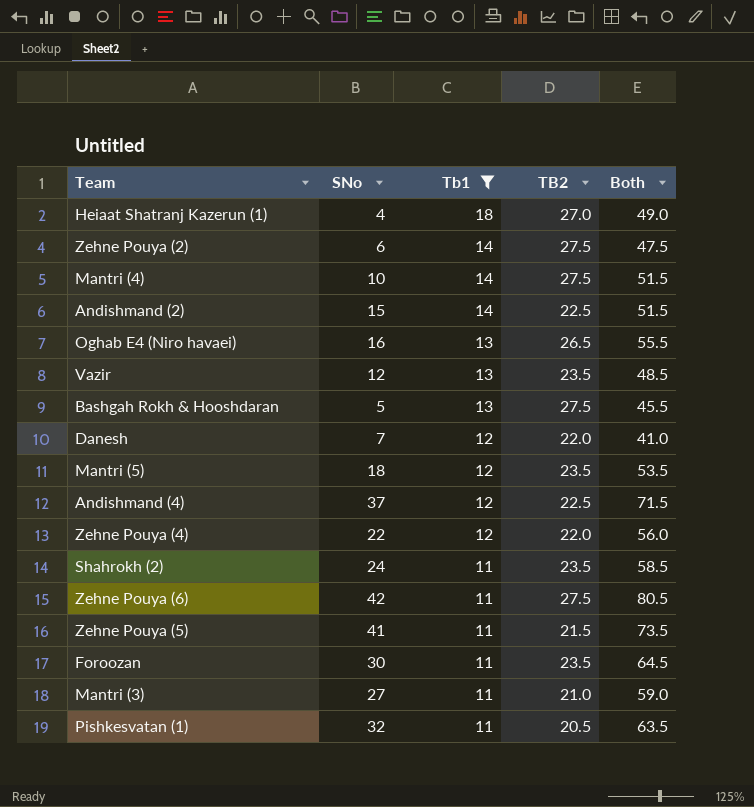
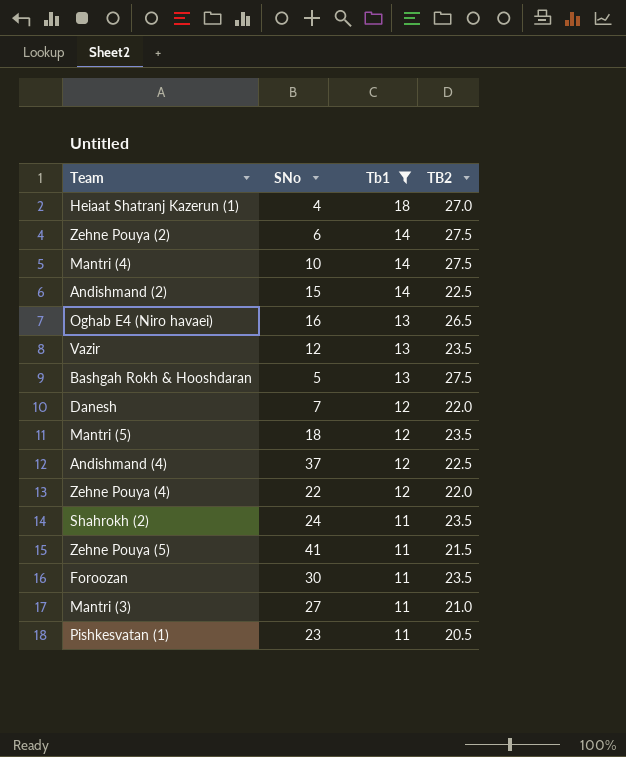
column Both | formula: [SNo] + [Tb1] + [TB2] -> none
row Zehne Pouya (6): 42 | 11 | 27.5 | 80.5 -> none
Pishkesvatan (1) | SNo: 32 -> 23

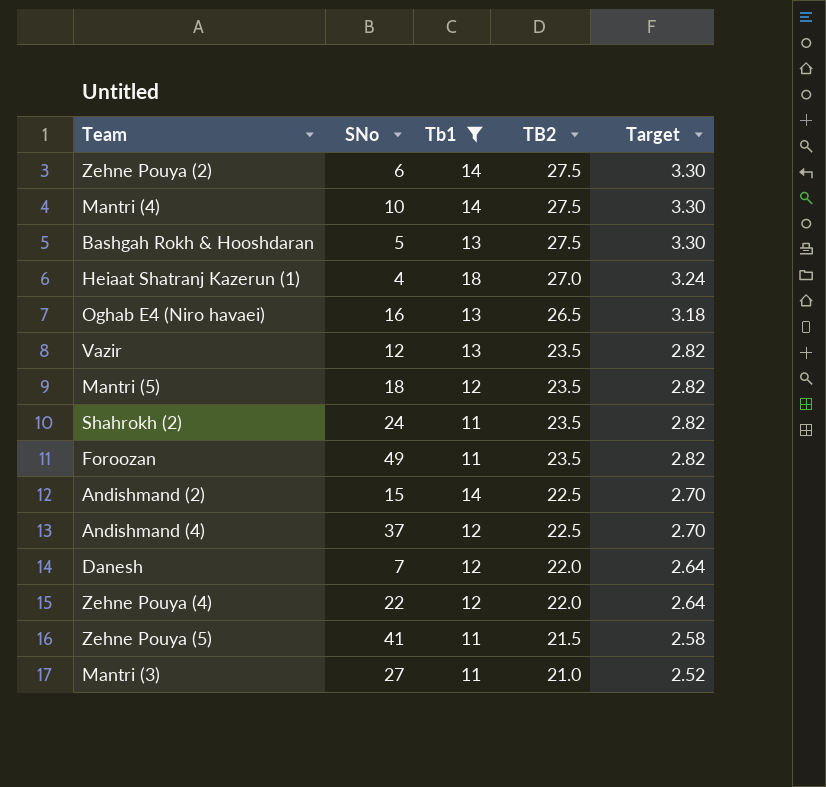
row order: Tb1 descending -> TB2 descending
column Target | formula: none -> [TB2] * 0.12
row Pishkesvatan (1): 23 | 11 | 20.5 -> none
Foroozan | SNo: 30 -> 49

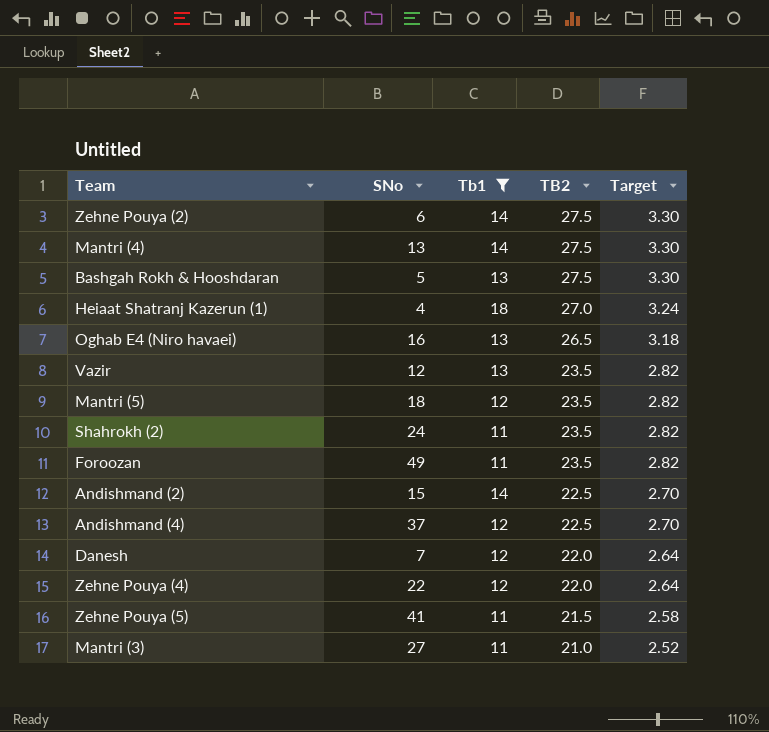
Mantri (4) | SNo: 10 -> 13

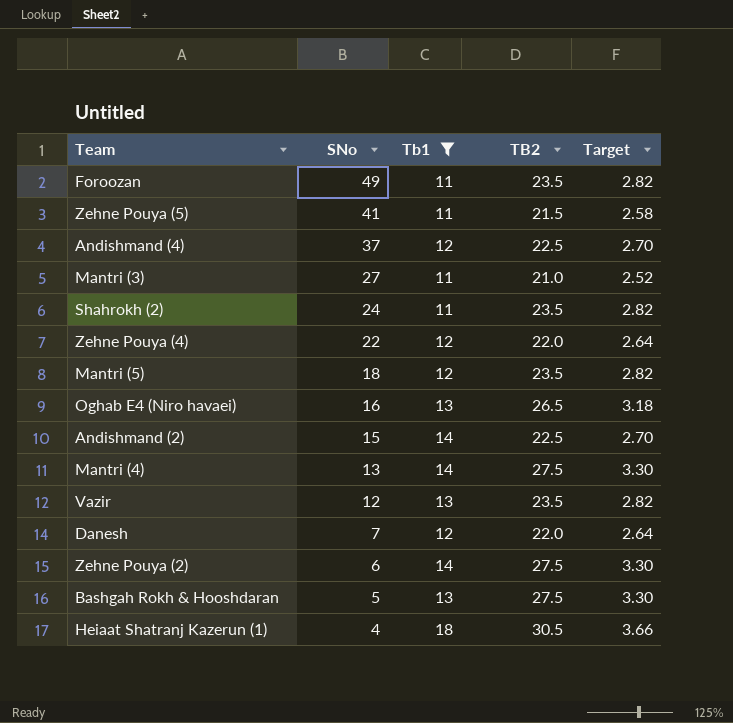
row order: TB2 descending -> SNo descending
Heiaat Shatranj Kazerun (1) | TB2: 27.0 -> 30.5
Heiaat Shatranj Kazerun (1) | Target: 3.24 -> 3.66

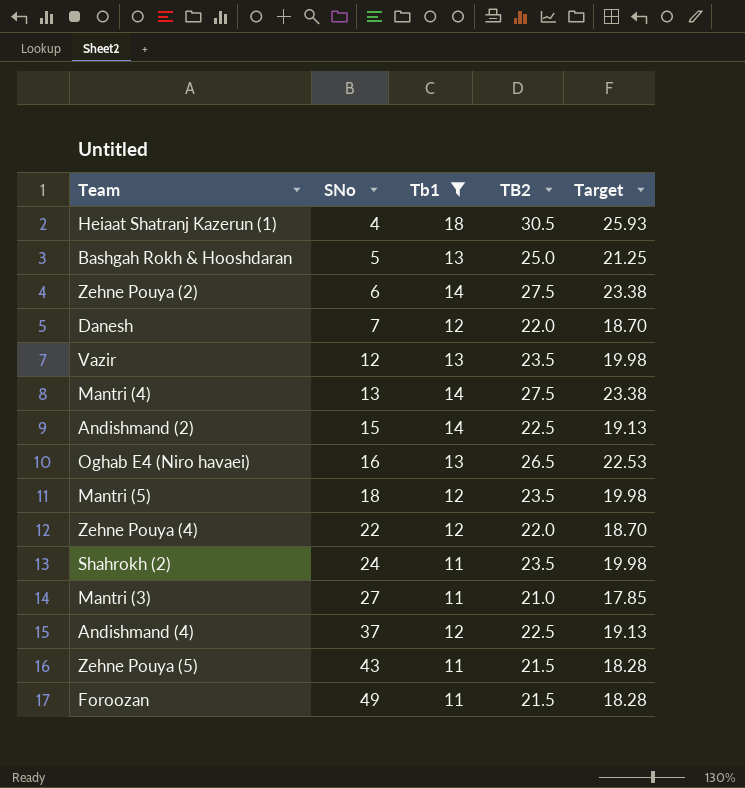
row order: SNo descending -> SNo ascending
column Target | formula: [TB2] * 0.12 -> [TB2] * 0.85
Bashgah Rokh & Hooshdaran | TB2: 27.5 -> 25.0
Zehne Pouya (5) | SNo: 41 -> 43
Foroozan | TB2: 23.5 -> 21.5

